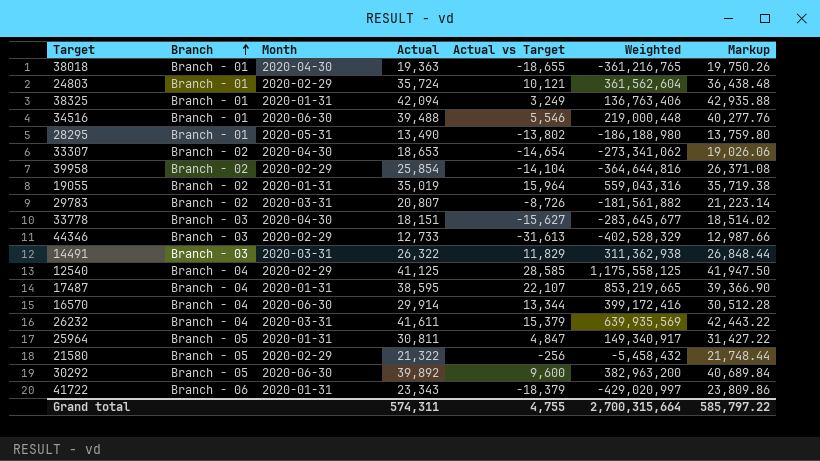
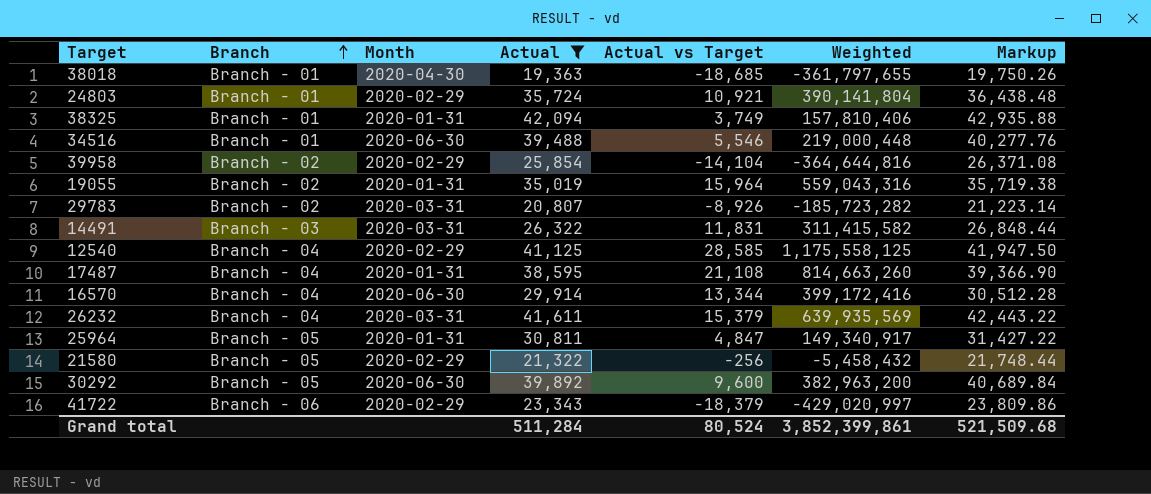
filter: none -> Actual >= 19,363
38018 | Actual vs Target: -18,655 -> -18,685
38018 | Weighted: -361,216,765 -> -361,797,655
24803 | Actual vs Target: 10,121 -> 10,921
24803 | Weighted: 361,562,604 -> 390,141,804
38325 | Actual vs Target: 3,249 -> 3,749
38325 | Weighted: 136,763,406 -> 157,810,406
29783 | Actual vs Target: -8,726 -> -8,926
29783 | Weighted: -181,561,882 -> -185,723,282
14491 | Actual vs Target: 11,829 -> 11,831
14491 | Weighted: 311,362,938 -> 311,415,582
17487 | Actual vs Target: 22,107 -> 21,108
17487 | Weighted: 853,219,665 -> 814,663,260
41722 | Month: 2020-01-31 -> 2020-02-29
Grand total | Actual: 574,311 -> 511,284
Grand total | Actual vs Target: 4,755 -> 80,524
Grand total | Weighted: 2,700,315,664 -> 3,852,399,861
Grand total | Markup: 585,797.22 -> 521,509.68

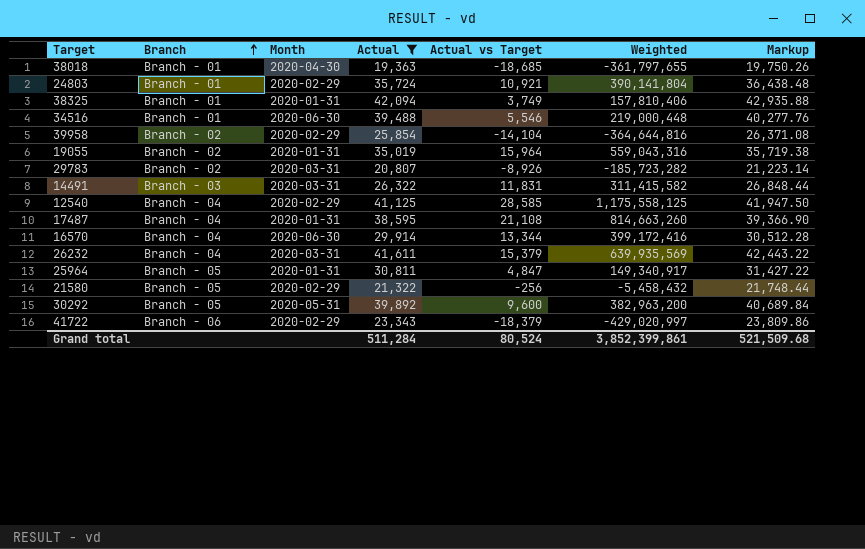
30292 | Month: 2020-06-30 -> 2020-05-31

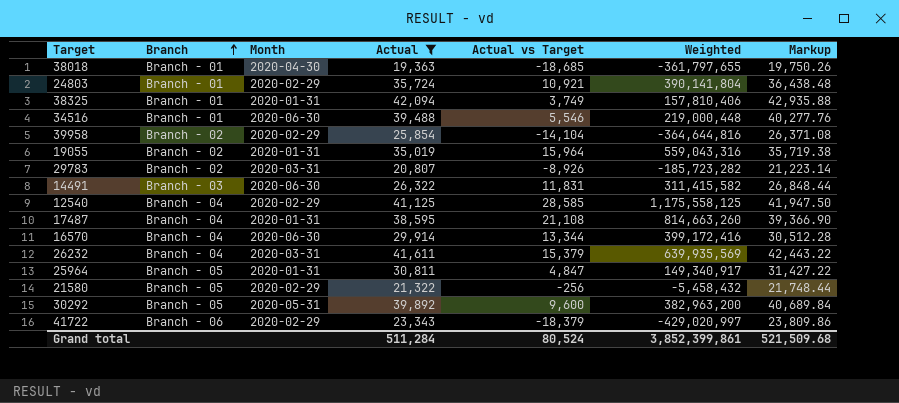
14491 | Month: 2020-03-31 -> 2020-06-30

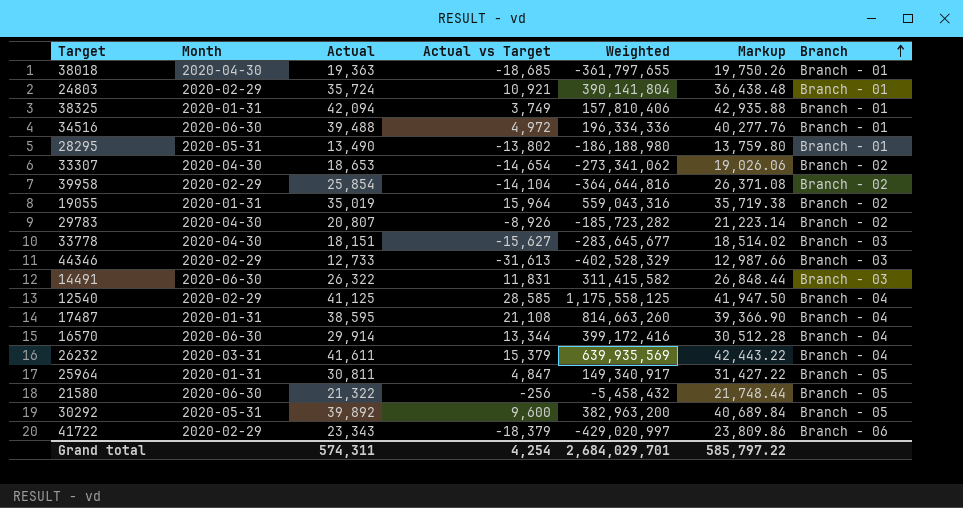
filter: Actual >= 19,363 -> none
column Branch | position: 2 -> 7
34516 | Actual vs Target: 5,546 -> 4,972
34516 | Weighted: 219,000,448 -> 196,334,336
29783 | Month: 2020-03-31 -> 2020-04-30
21580 | Month: 2020-02-29 -> 2020-06-30
Grand total | Actual: 511,284 -> 574,311
Grand total | Actual vs Target: 80,524 -> 4,254
Grand total | Weighted: 3,852,399,861 -> 2,684,029,701
Grand total | Markup: 521,509.68 -> 585,797.22

